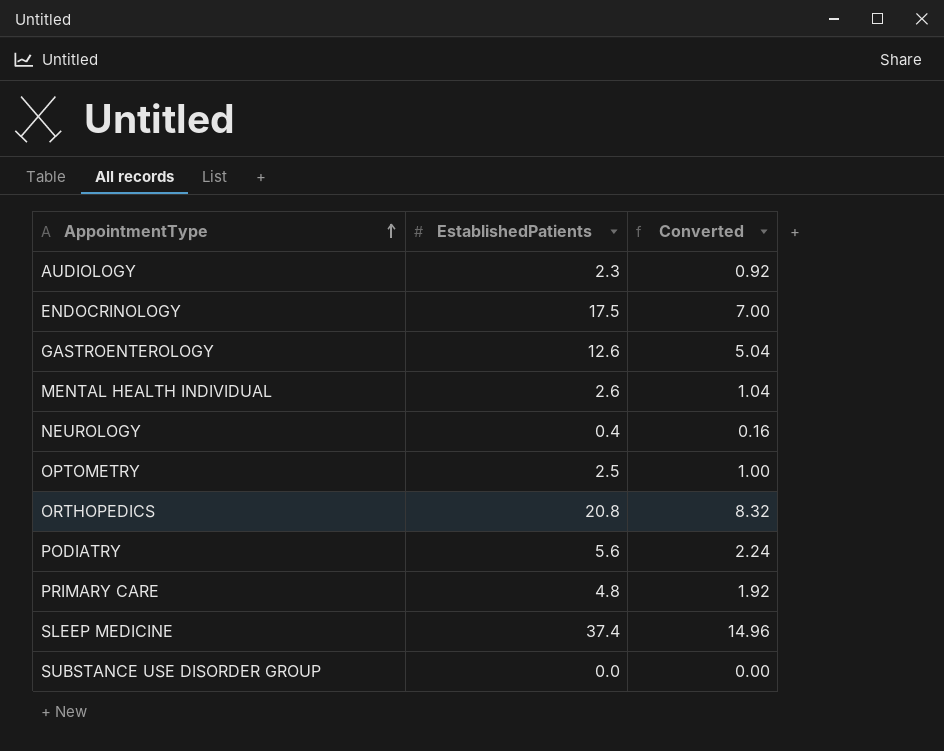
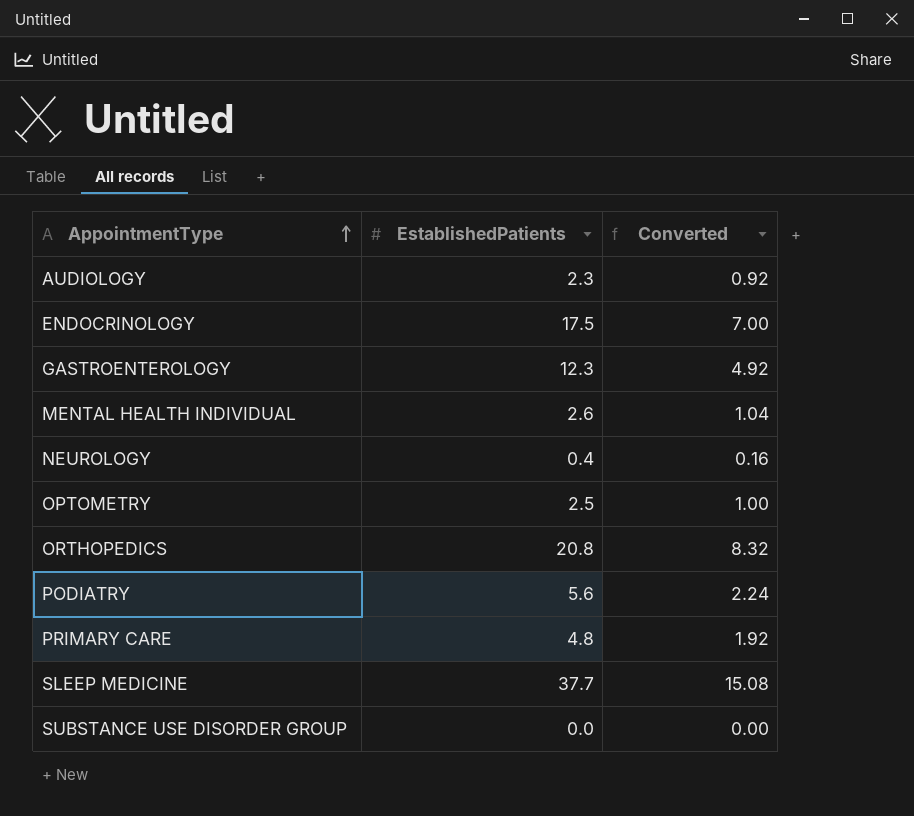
GASTROENTEROLOGY | EstablishedPatients: 12.6 -> 12.3
GASTROENTEROLOGY | Converted: 5.04 -> 4.92
SLEEP MEDICINE | EstablishedPatients: 37.4 -> 37.7
SLEEP MEDICINE | Converted: 14.96 -> 15.08

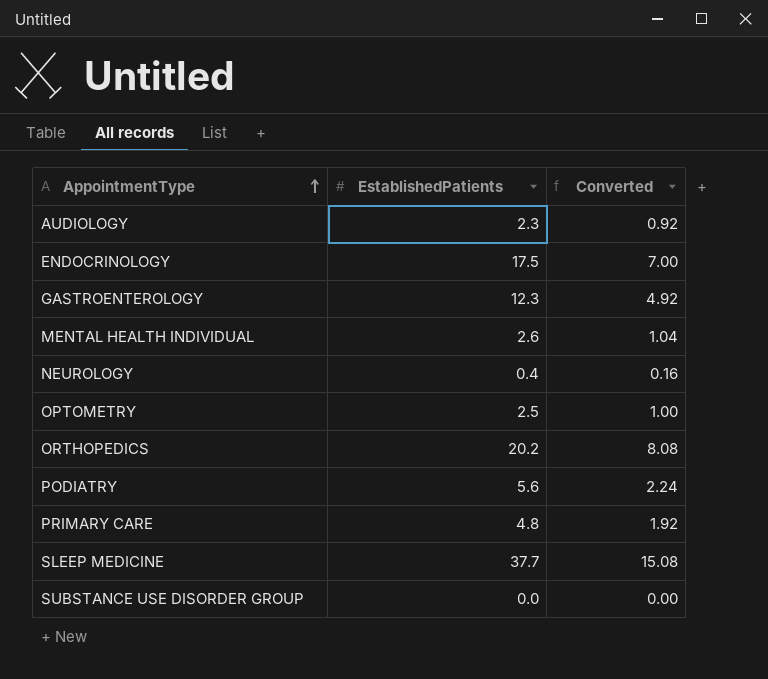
ORTHOPEDICS | EstablishedPatients: 20.8 -> 20.2
ORTHOPEDICS | Converted: 8.32 -> 8.08

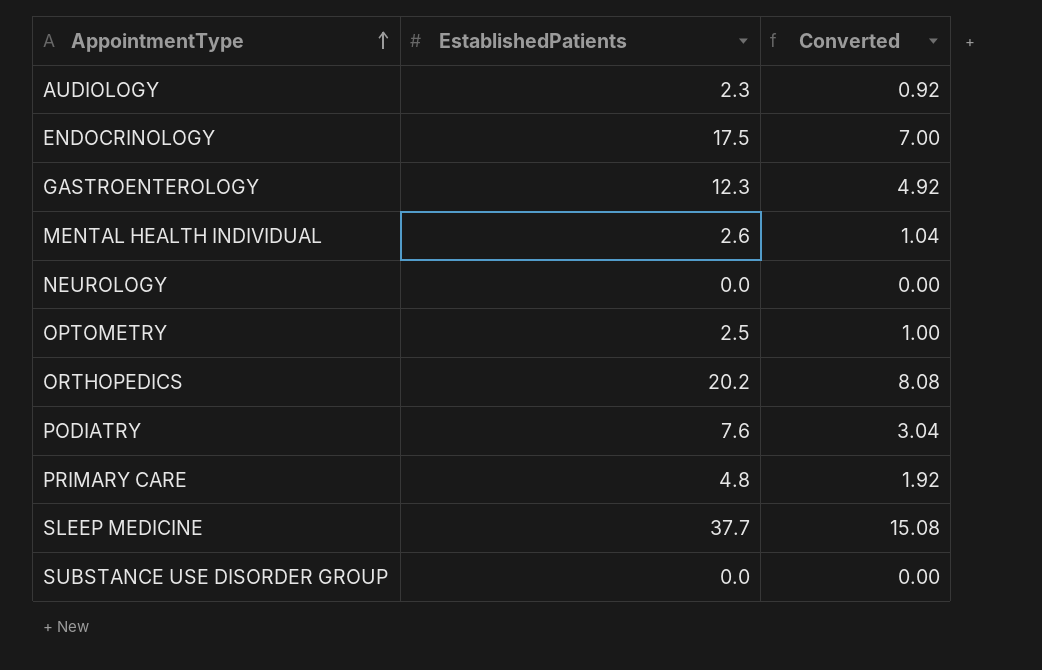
NEUROLOGY | EstablishedPatients: 0.4 -> 0.0
NEUROLOGY | Converted: 0.16 -> 0.00
PODIATRY | EstablishedPatients: 5.6 -> 7.6
PODIATRY | Converted: 2.24 -> 3.04

